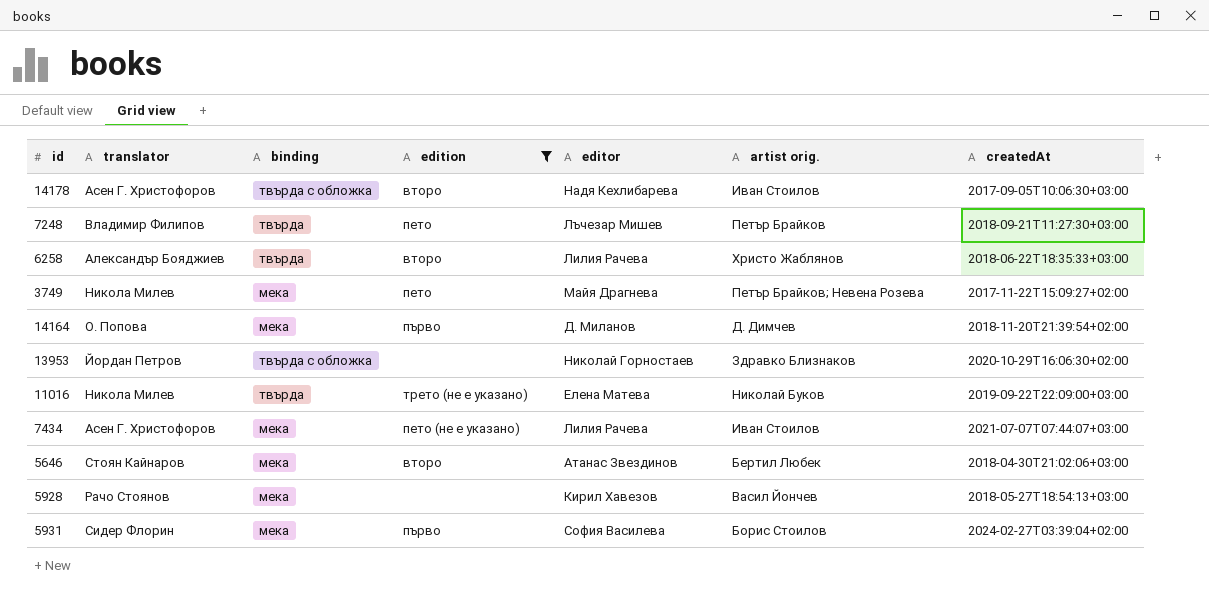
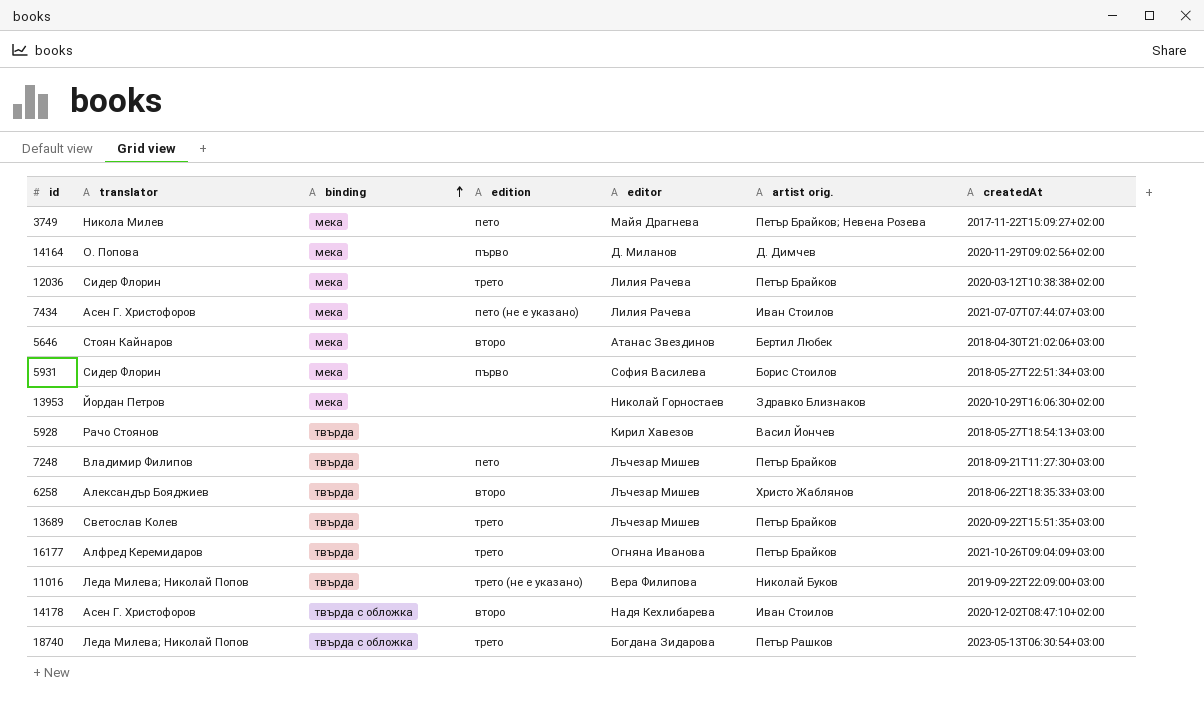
filter: edition != трето -> none
row order: none -> binding ascending
14164 | createdAt: 2018-11-20T21:39:54+02:00 -> 2020-11-29T09:02:56+02:00
5931 | createdAt: 2024-02-27T03:39:04+02:00 -> 2018-05-27T22:51:34+03:00
13953 | binding: твърда с обложка -> мека
5928 | binding: мека -> твърда
6258 | editor: Лилия Рачева -> Лъчезар Мишев
11016 | translator: Никола Милев -> Леда Милева; Николай Попов
11016 | editor: Елена Матева -> Вера Филипова
14178 | createdAt: 2017-09-05T10:06:30+03:00 -> 2020-12-02T08:47:10+02:00

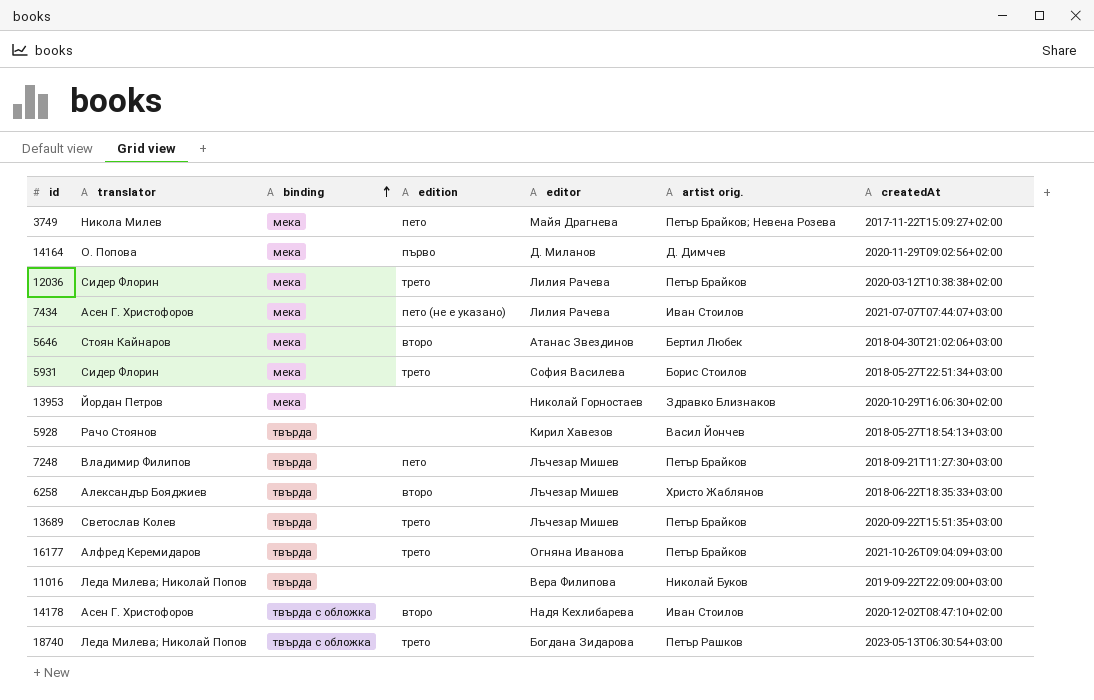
5931 | edition: първо -> трето
11016 | edition: трето (не е указано) -> none

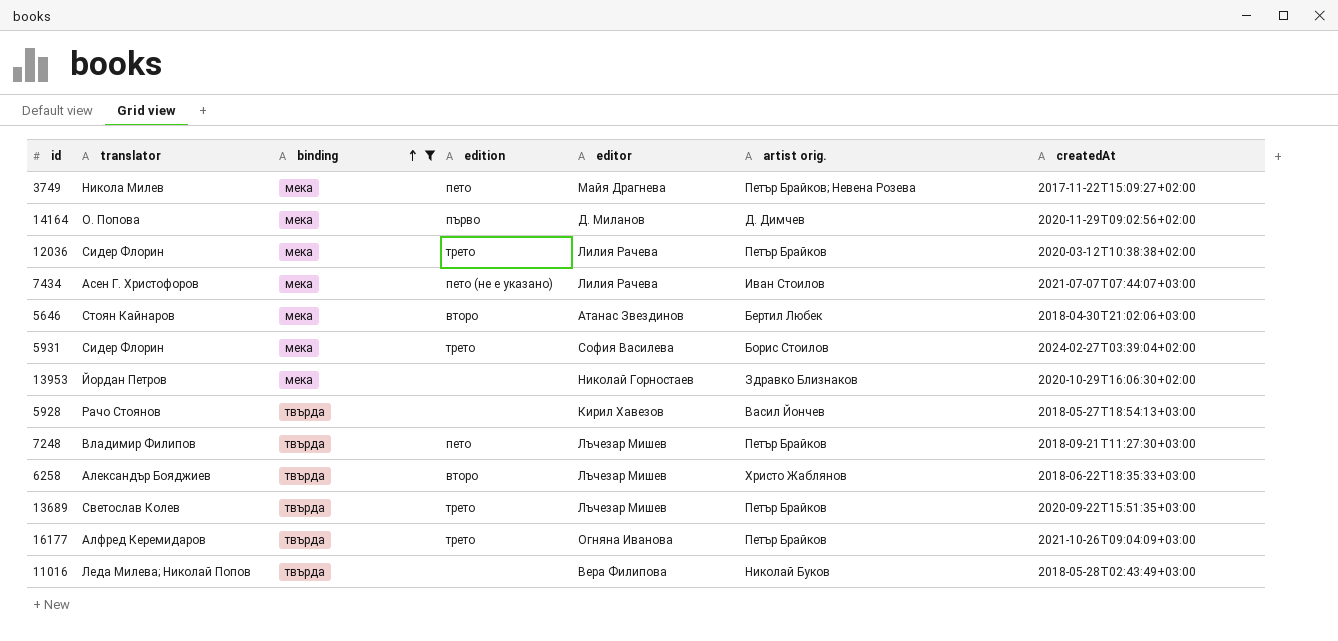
filter: none -> binding != твърда с обложка
5931 | createdAt: 2018-05-27T22:51:34+03:00 -> 2024-02-27T03:39:04+02:00
11016 | createdAt: 2019-09-22T22:09:00+03:00 -> 2018-05-28T02:43:49+03:00

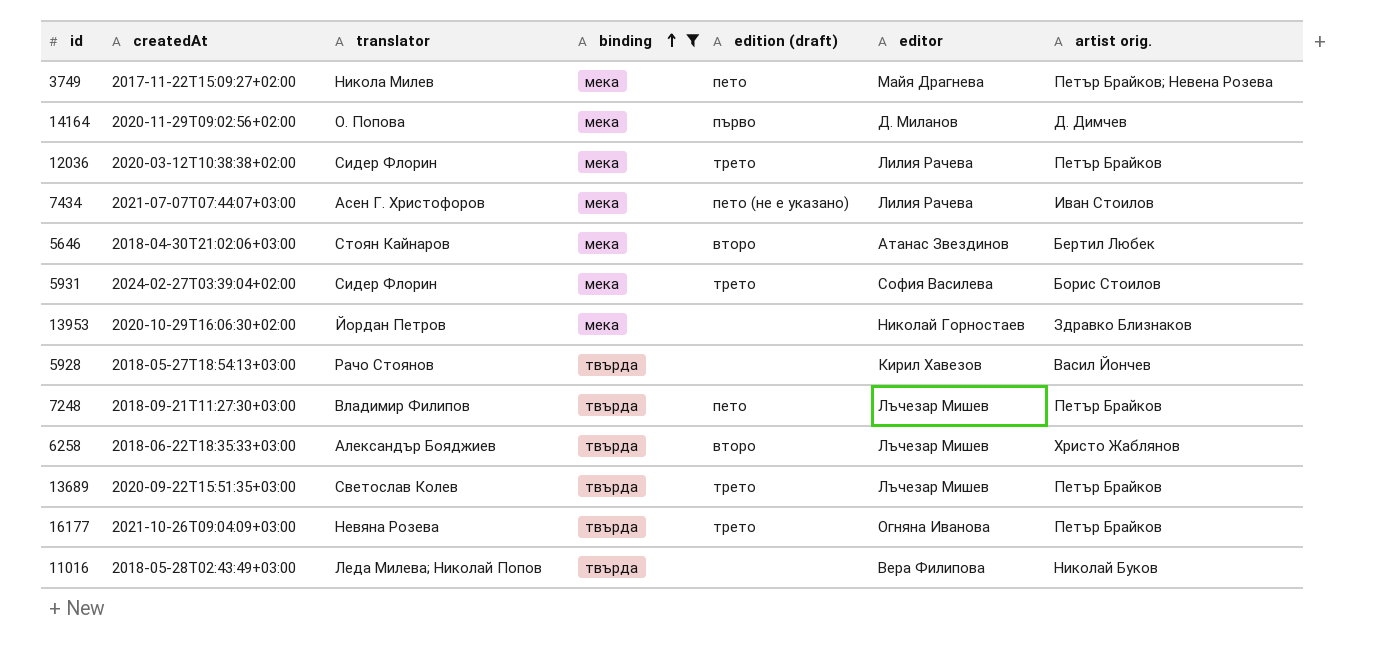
column createdAt | position: 7 -> 2
column name: edition -> edition (draft)
16177 | translator: Алфред Керемидаров -> Невяна Розева

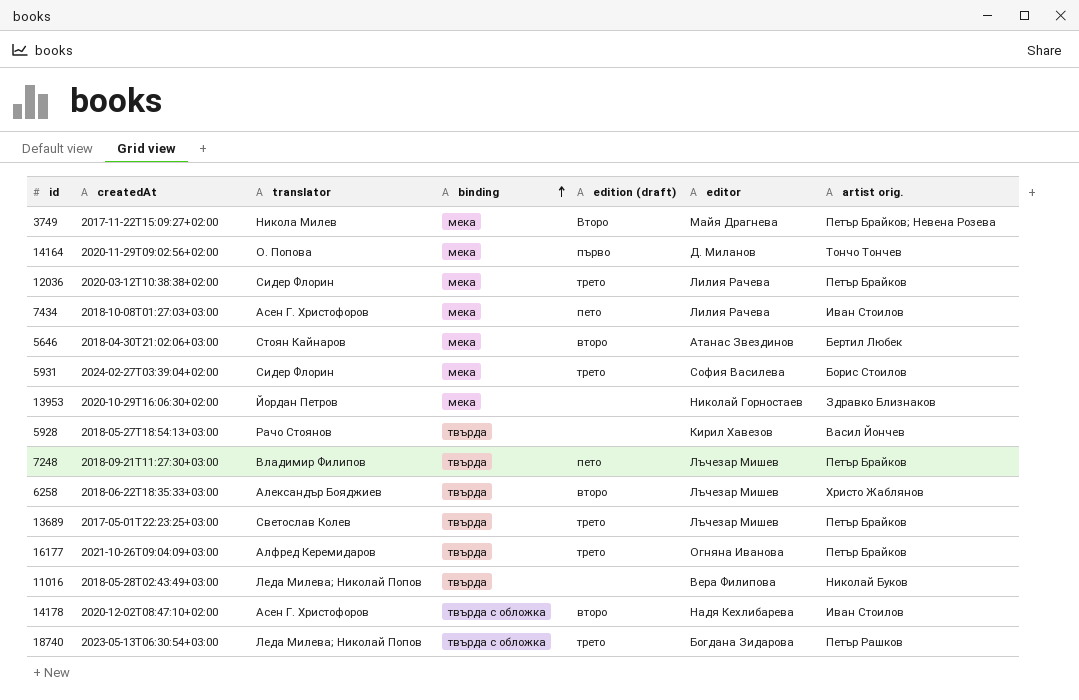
filter: binding != твърда с обложка -> none
3749 | edition (draft): пето -> Второ
14164 | artist orig.: Д. Димчев -> Тончо Тончев
7434 | createdAt: 2021-07-07T07:44:07+03:00 -> 2018-10-08T01:27:03+03:00
7434 | edition (draft): пето (не е указано) -> пето
13689 | createdAt: 2020-09-22T15:51:35+03:00 -> 2017-05-01T22:23:25+03:00
16177 | translator: Невяна Розева -> Алфред Керемидаров

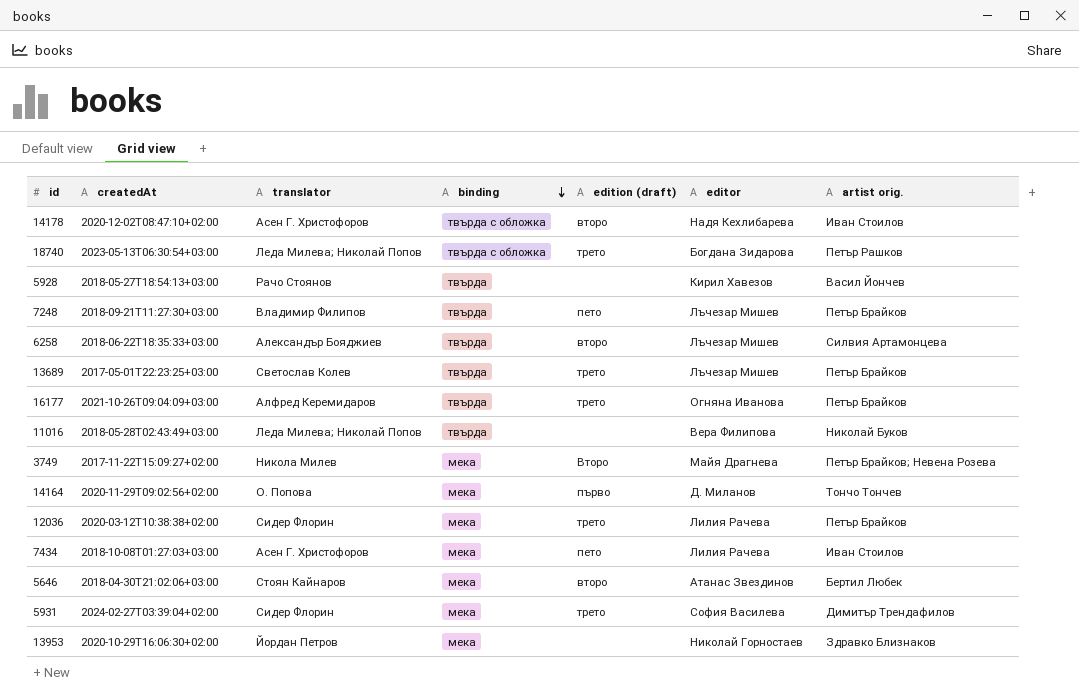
row order: binding ascending -> binding descending
6258 | artist orig.: Христо Жаблянов -> Силвия Apтамонцева
5931 | artist orig.: Борис Стоилов -> Димитър Трендафилов

